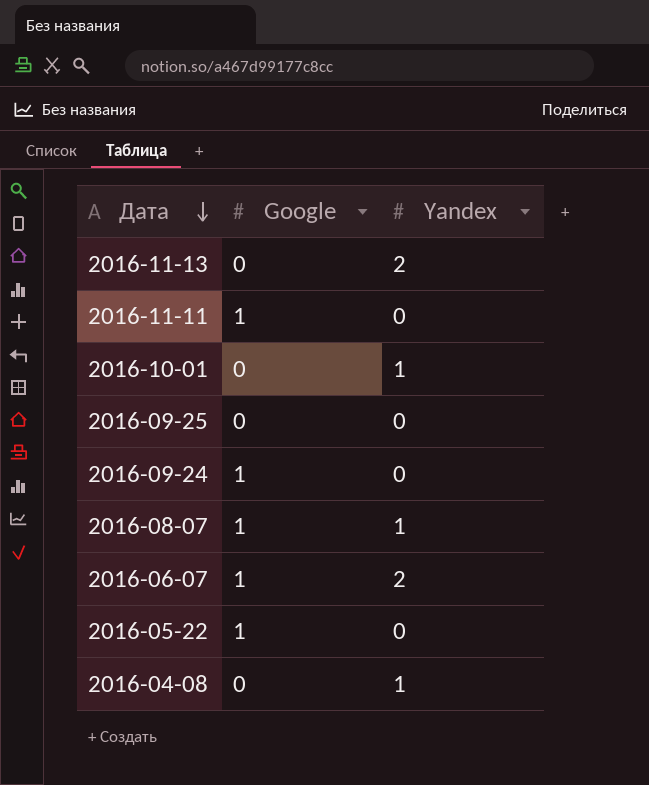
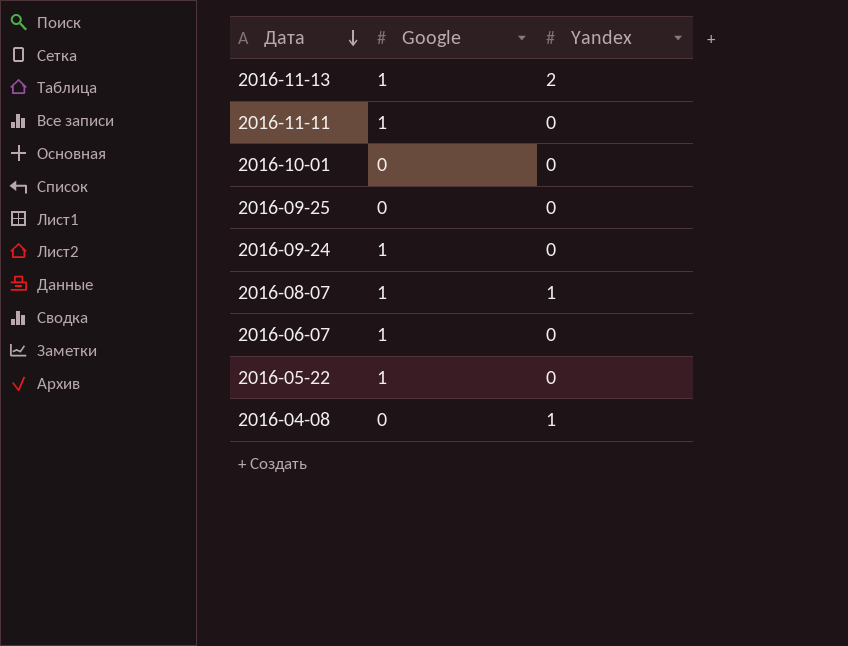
2016-11-13 | Google: 0 -> 1
2016-10-01 | Yandex: 1 -> 0
2016-06-07 | Yandex: 2 -> 0

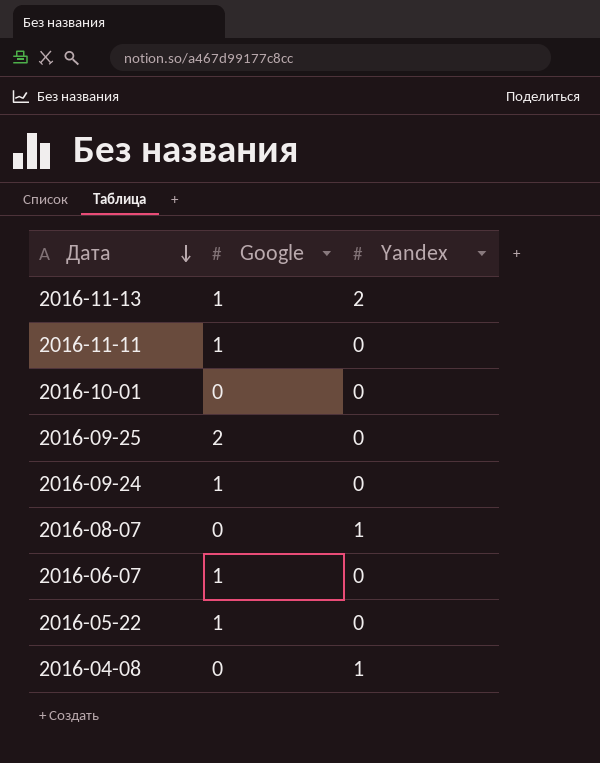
2016-09-25 | Google: 0 -> 2
2016-08-07 | Google: 1 -> 0

